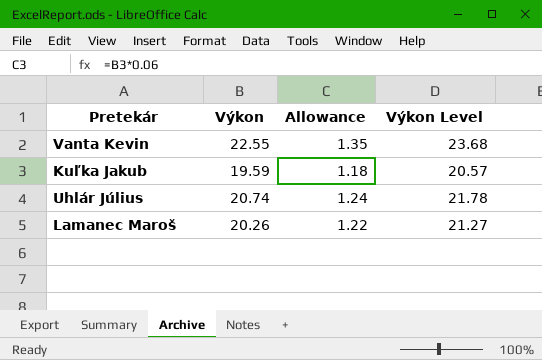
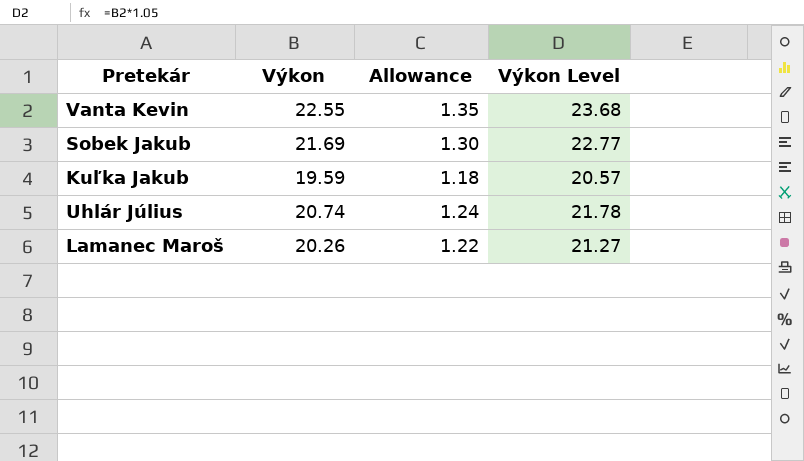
row Sobek Jakub: none -> 21.69 | 1.30 | 22.77

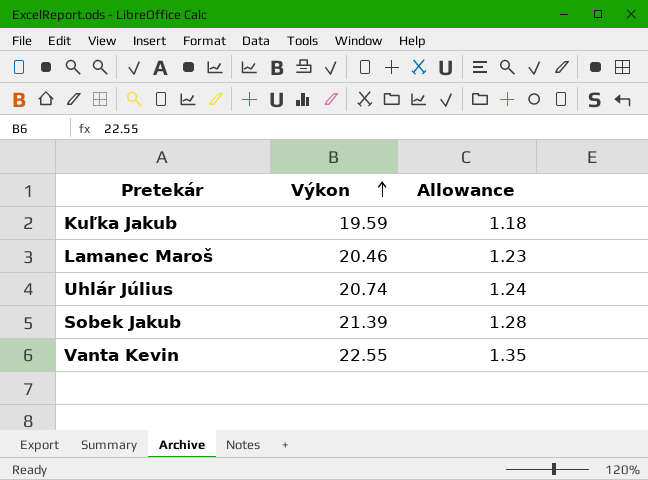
row order: none -> Výkon ascending
column Výkon Level | formula: [Výkon] * 1.05 -> none
Lamanec Maroš | Výkon: 20.26 -> 20.46
Lamanec Maroš | Allowance: 1.22 -> 1.23
Sobek Jakub | Výkon: 21.69 -> 21.39
Sobek Jakub | Allowance: 1.30 -> 1.28

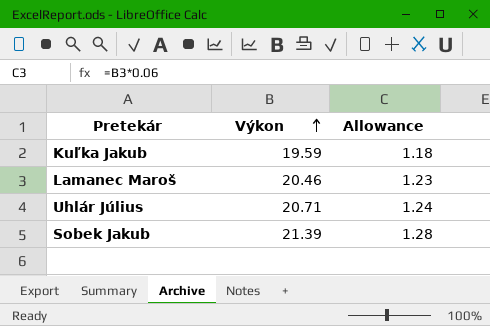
row Vanta Kevin: 22.55 | 1.35 -> none
Uhlár Július | Výkon: 20.74 -> 20.71

